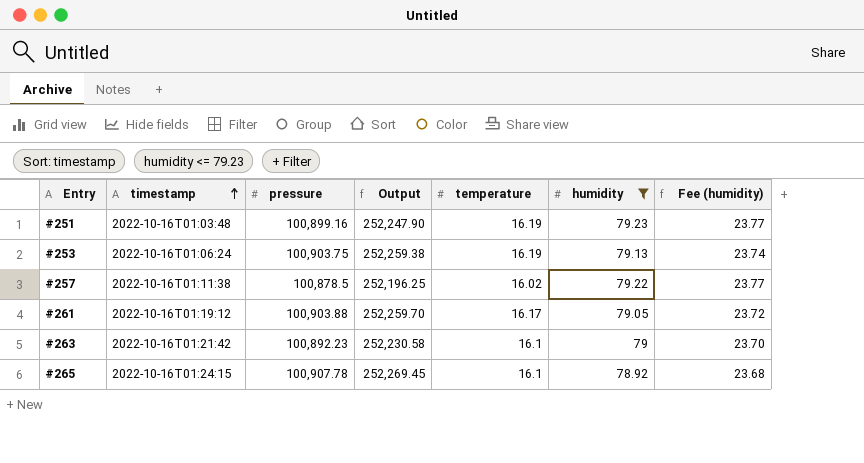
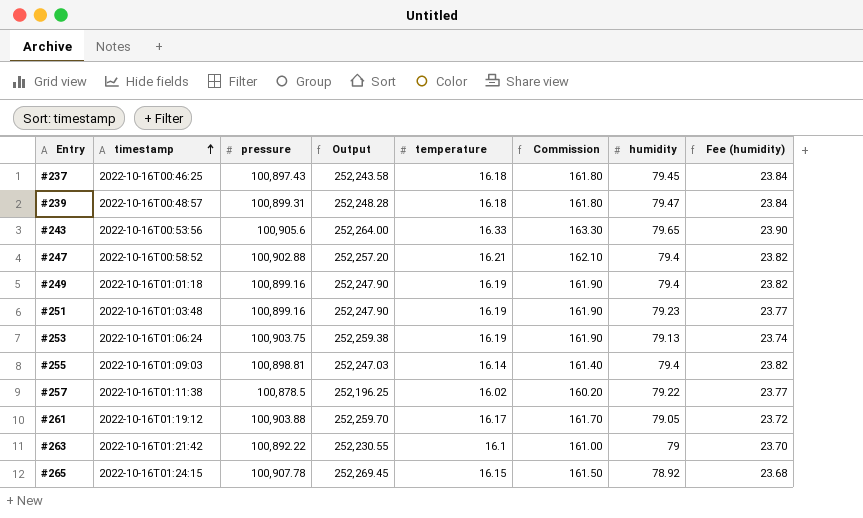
filter: humidity <= 79.23 -> none
column Commission | formula: none -> [temperature] * 10
#263 | pressure: 100,892.23 -> 100,892.22
#263 | Output: 252,230.58 -> 252,230.55
#265 | temperature: 16.1 -> 16.15

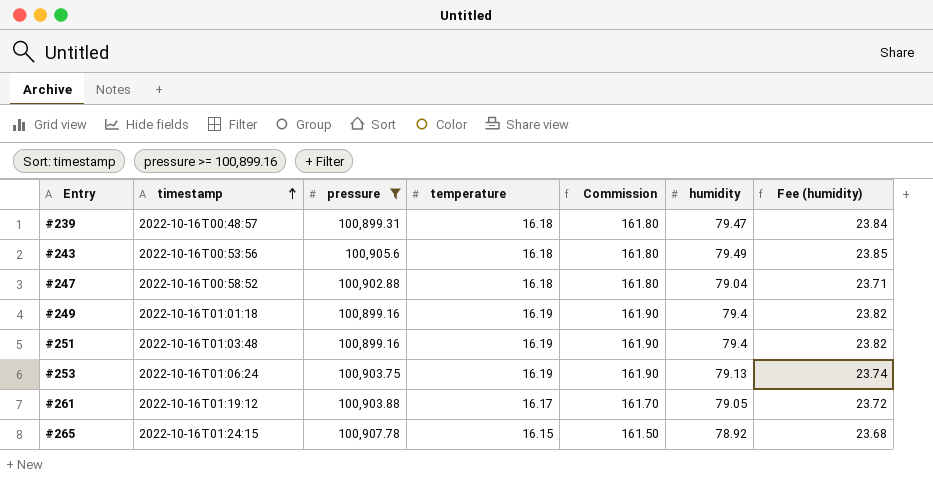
filter: none -> pressure >= 100,899.16
column Output | formula: [pressure] * 2.5 -> none
#243 | temperature: 16.33 -> 16.18
#243 | Commission: 163.30 -> 161.80
#243 | humidity: 79.65 -> 79.49
#243 | Fee (humidity): 23.90 -> 23.85
#247 | temperature: 16.21 -> 16.18
#247 | Commission: 162.10 -> 161.80
#247 | humidity: 79.4 -> 79.04
#247 | Fee (humidity): 23.82 -> 23.71
#251 | humidity: 79.23 -> 79.4
#251 | Fee (humidity): 23.77 -> 23.82

